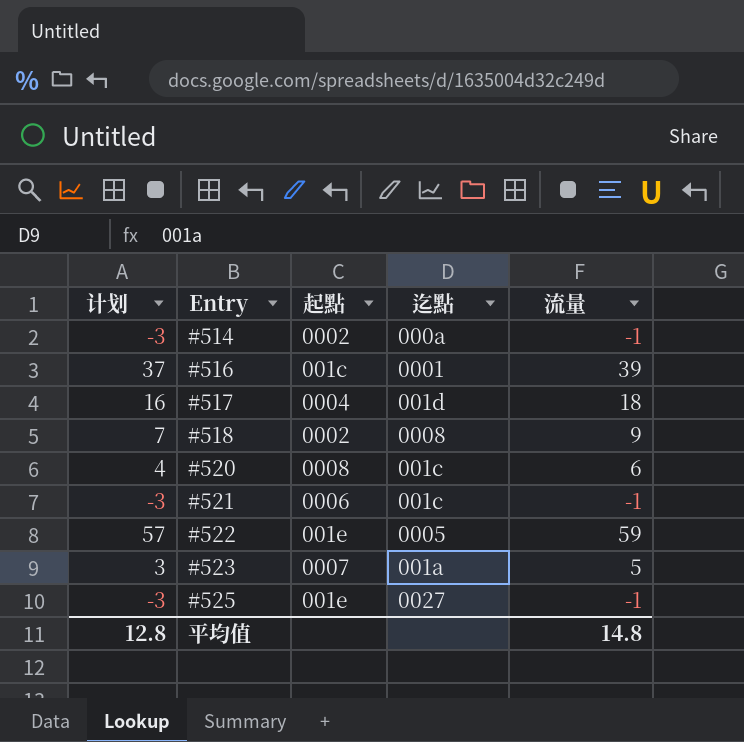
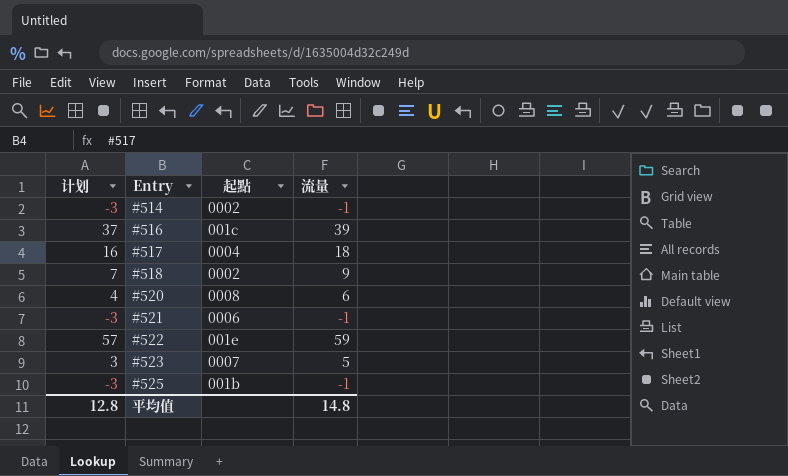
column 迄點 | position: 4 -> none
#525 | 起點: 001e -> 001b

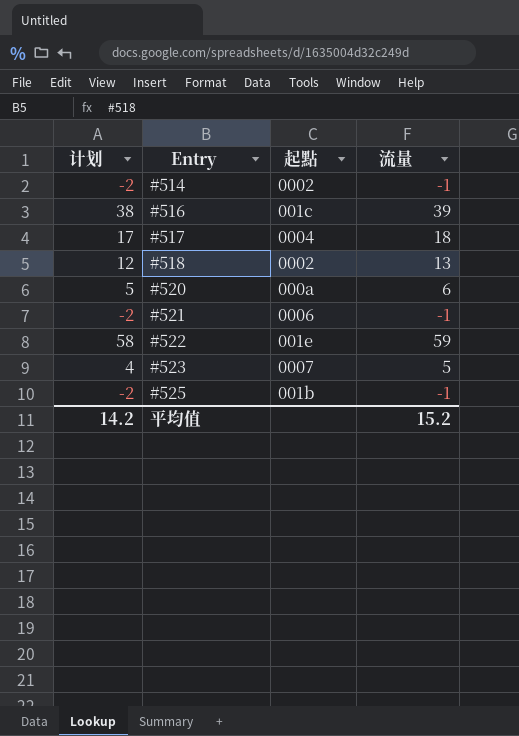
column 计划 | formula: [流量] - 2 -> [流量] - 1
#518 | 流量: 9 -> 13
#520 | 起點: 0008 -> 000a
平均值 | 计划: 12.8 -> 14.2
平均值 | 流量: 14.8 -> 15.2

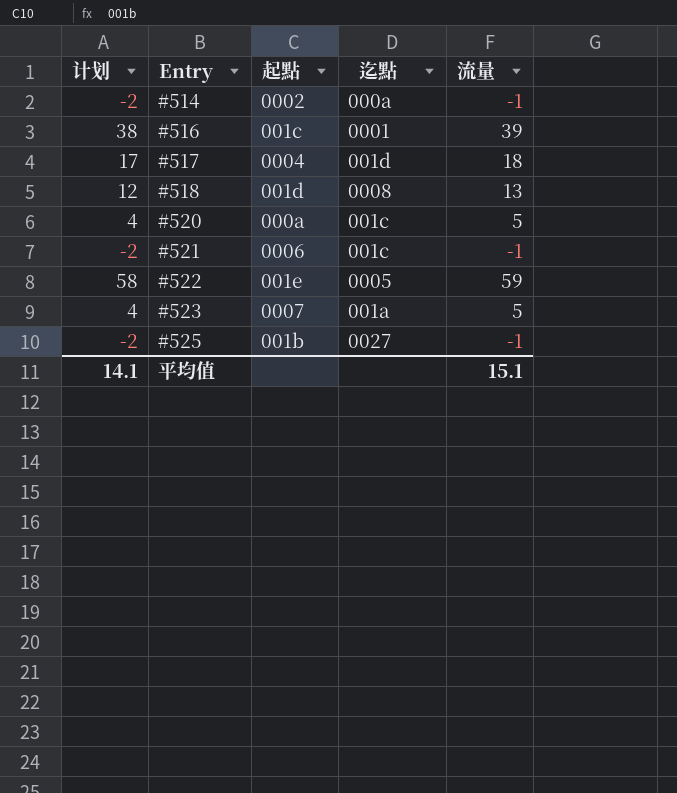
column 迄點 | position: none -> 4
#518 | 起點: 0002 -> 001d
#520 | 计划: 5 -> 4
#520 | 流量: 6 -> 5
平均值 | 计划: 14.2 -> 14.1
平均值 | 流量: 15.2 -> 15.1

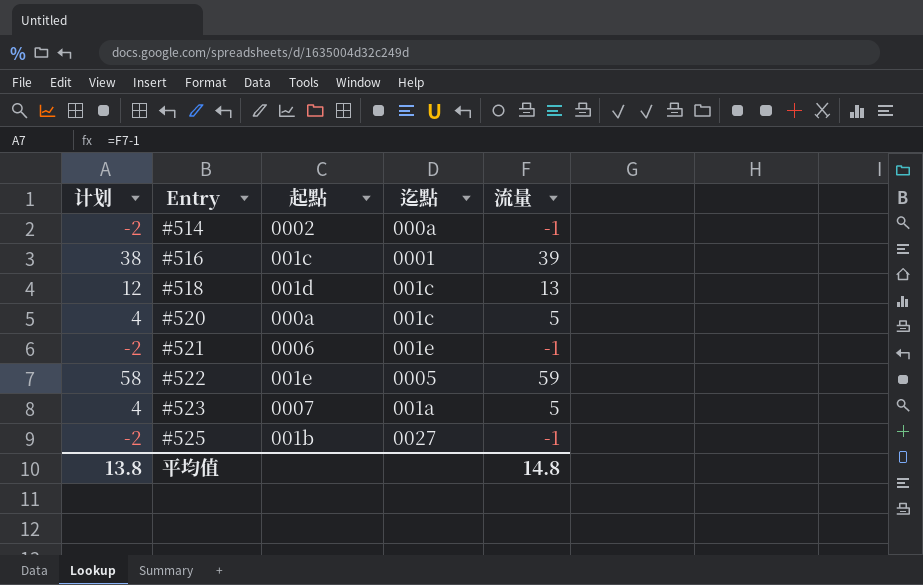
row #517: 17 | 0004 | 001d | 18 -> none
#518 | 迄點: 0008 -> 001c
#521 | 迄點: 001c -> 001e
平均值 | 计划: 14.1 -> 13.8
平均值 | 流量: 15.1 -> 14.8

